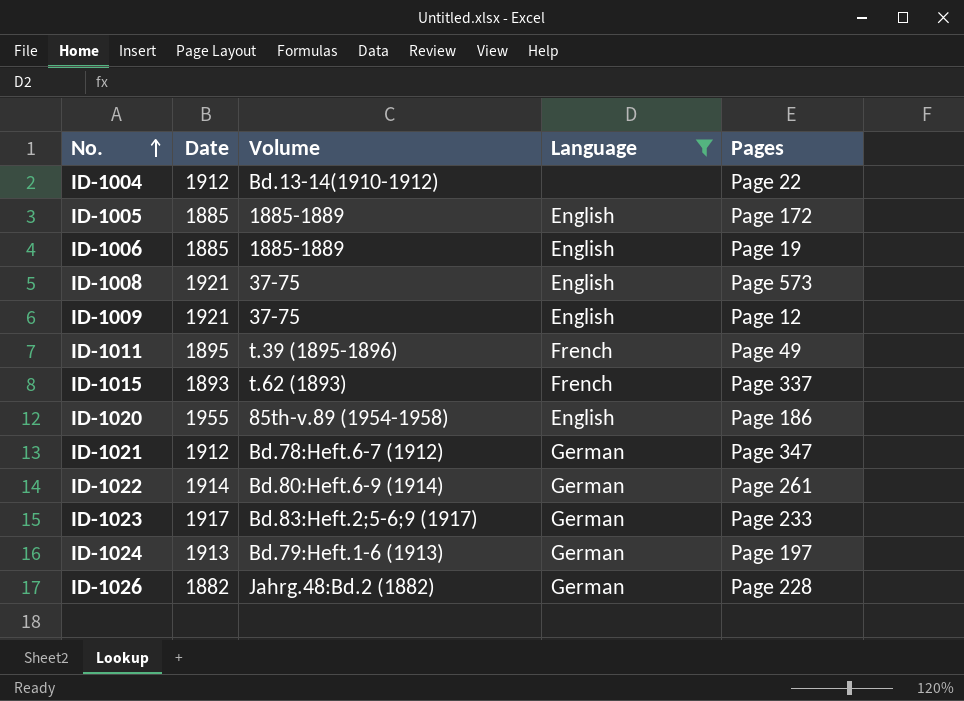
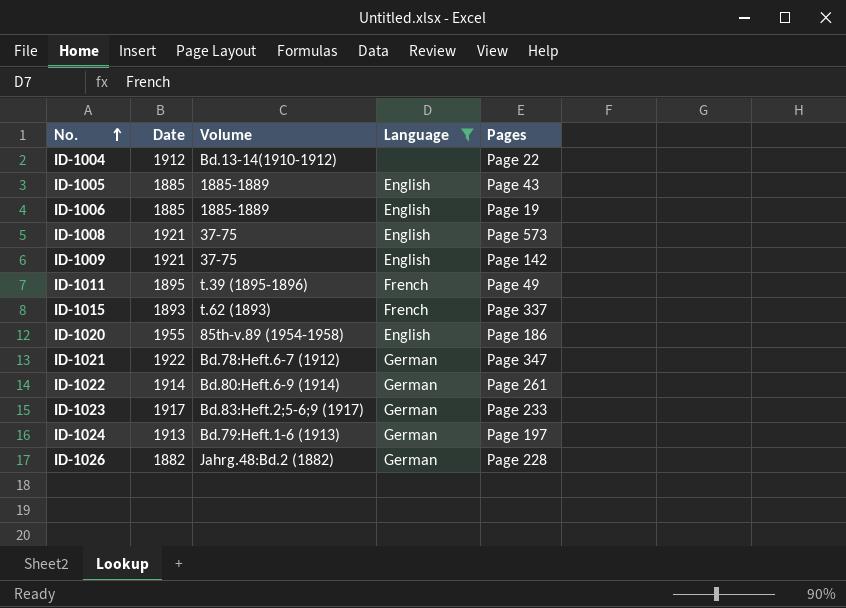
ID-1005 | Pages: Page 172 -> Page 43
ID-1009 | Pages: Page 12 -> Page 142
ID-1021 | Date: 1912 -> 1922

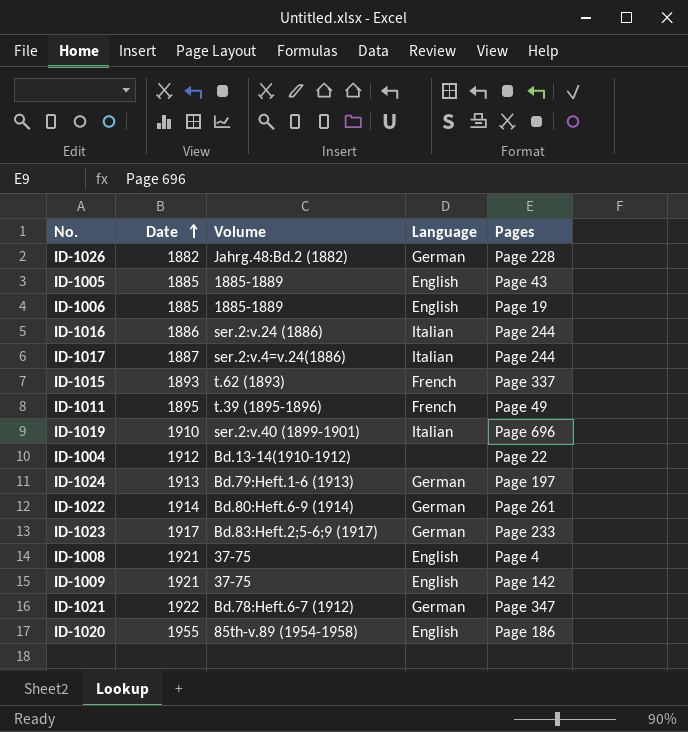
filter: Language != Italian -> none
row order: No. ascending -> Date ascending
ID-1008 | Pages: Page 573 -> Page 4

